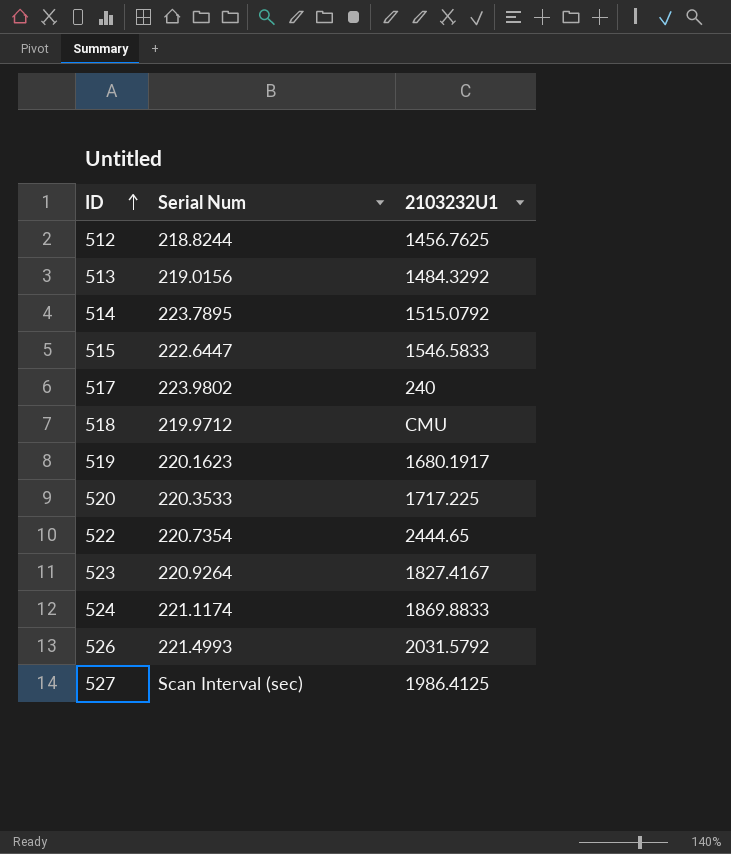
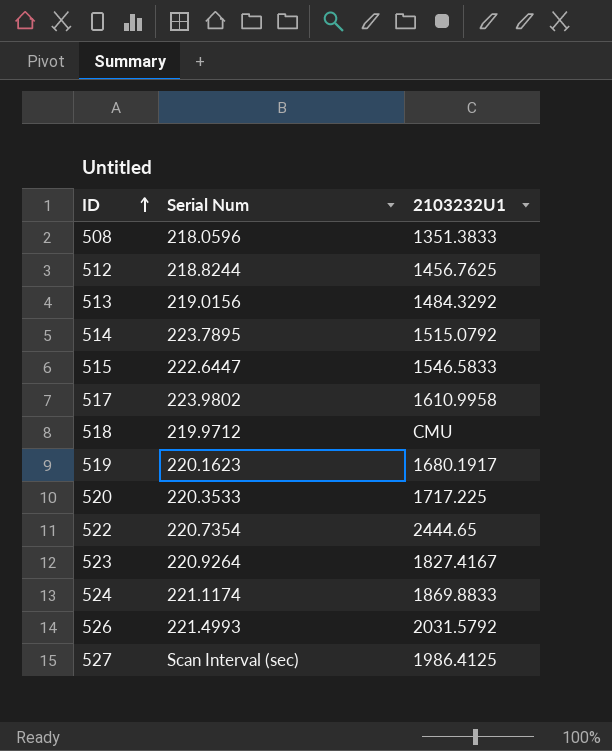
row 508: none -> 218.0596 | 1351.3833
517 | 2103232U1: 240 -> 1610.9958

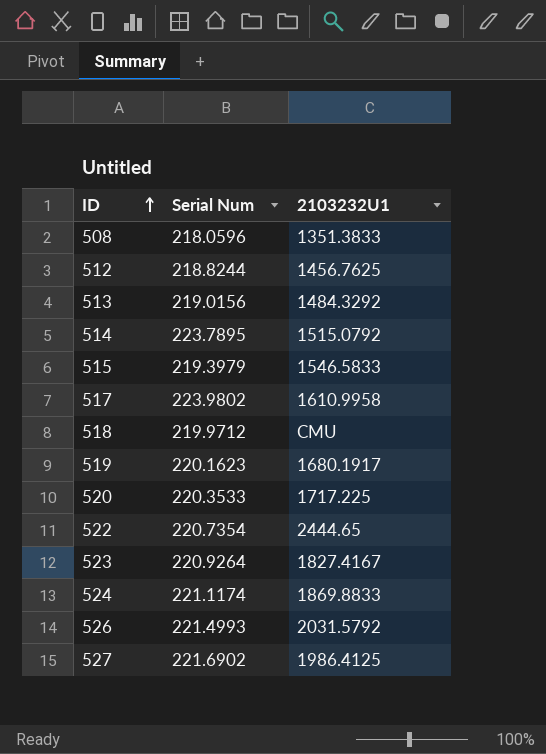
515 | Serial Num: 222.6447 -> 219.3979
527 | Serial Num: Scan Interval (sec) -> 221.6902

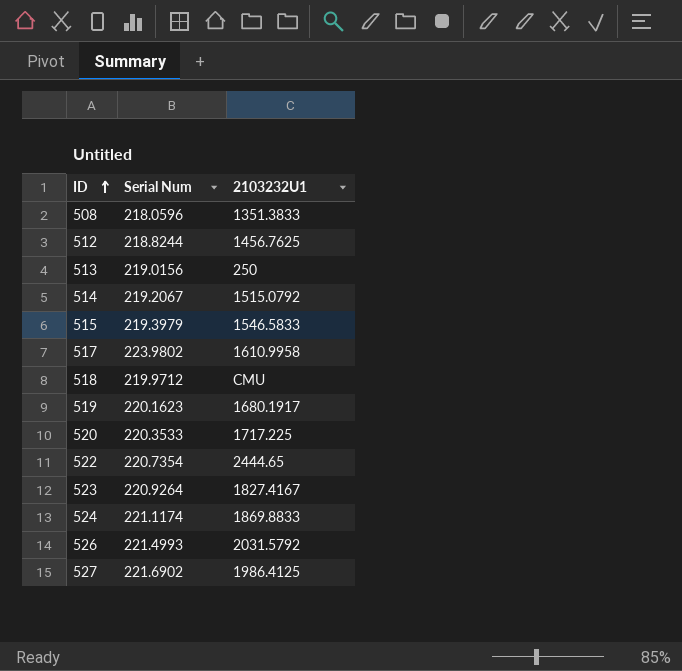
513 | 2103232U1: 1484.3292 -> 250
514 | Serial Num: 223.7895 -> 219.2067

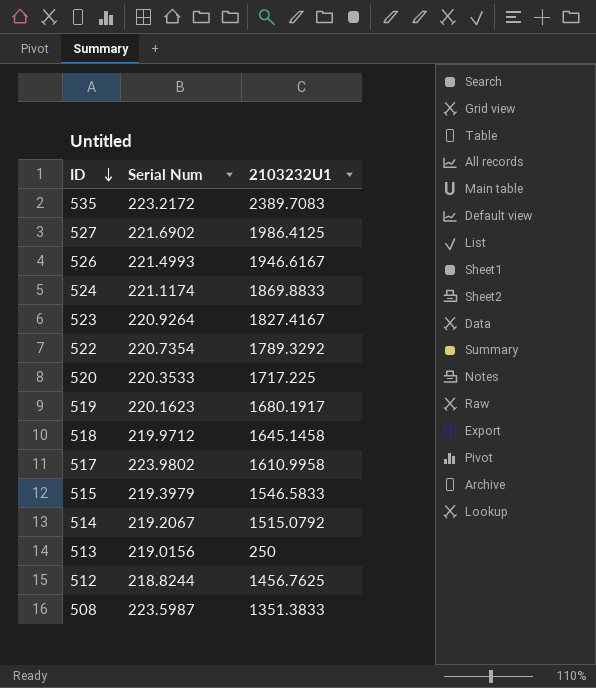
row order: ID ascending -> ID descending
row 535: none -> 223.2172 | 2389.7083
526 | 2103232U1: 2031.5792 -> 1946.6167
522 | 2103232U1: 2444.65 -> 1789.3292
518 | 2103232U1: CMU -> 1645.1458
508 | Serial Num: 218.0596 -> 223.5987

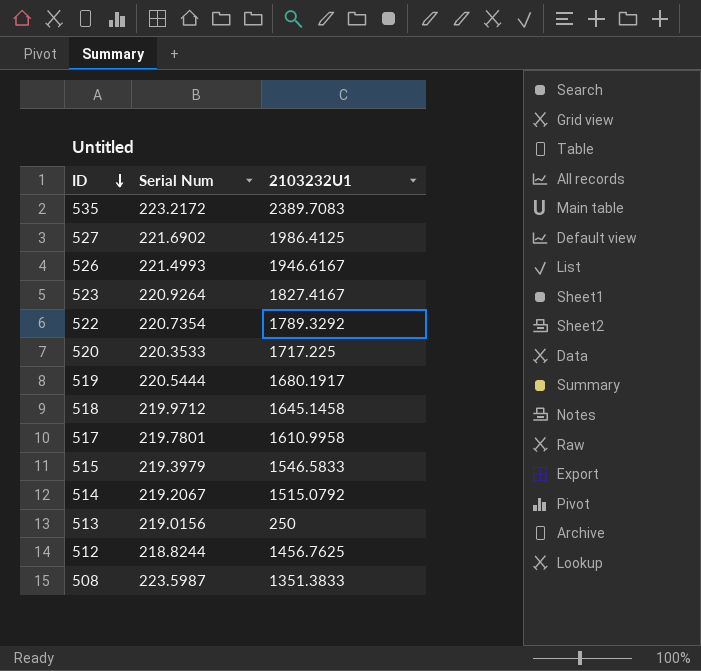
row 524: 221.1174 | 1869.8833 -> none
519 | Serial Num: 220.1623 -> 220.5444
517 | Serial Num: 223.9802 -> 219.7801

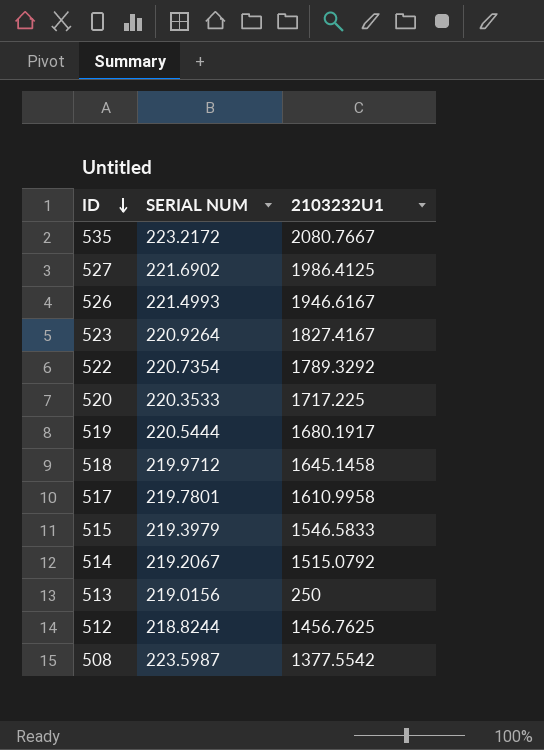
column name: Serial Num -> SERIAL NUM
535 | 2103232U1: 2389.7083 -> 2080.7667
508 | 2103232U1: 1351.3833 -> 1377.5542

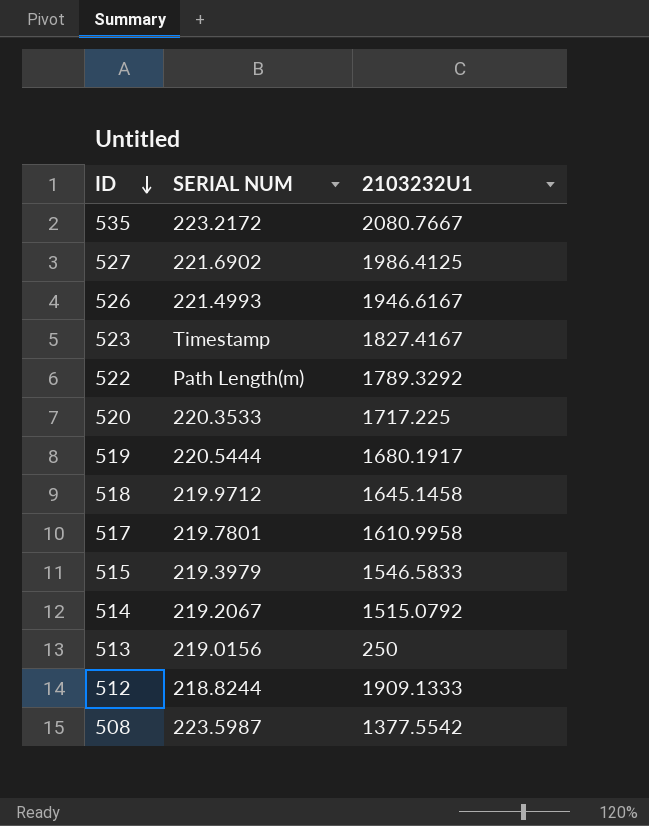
523 | SERIAL NUM: 220.9264 -> Timestamp
522 | SERIAL NUM: 220.7354 -> Path Length(m)
512 | 2103232U1: 1456.7625 -> 1909.1333

